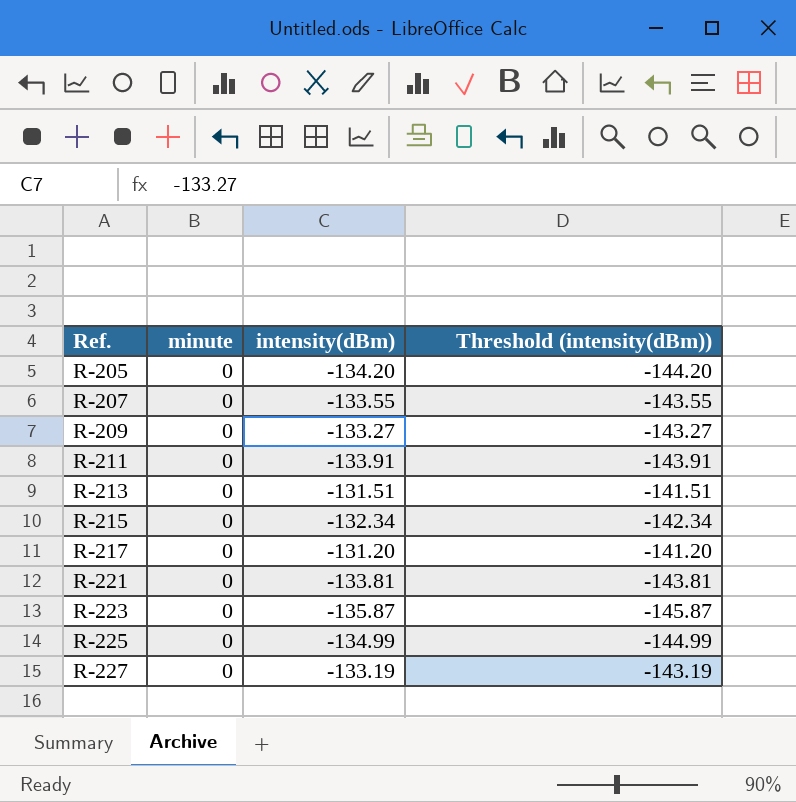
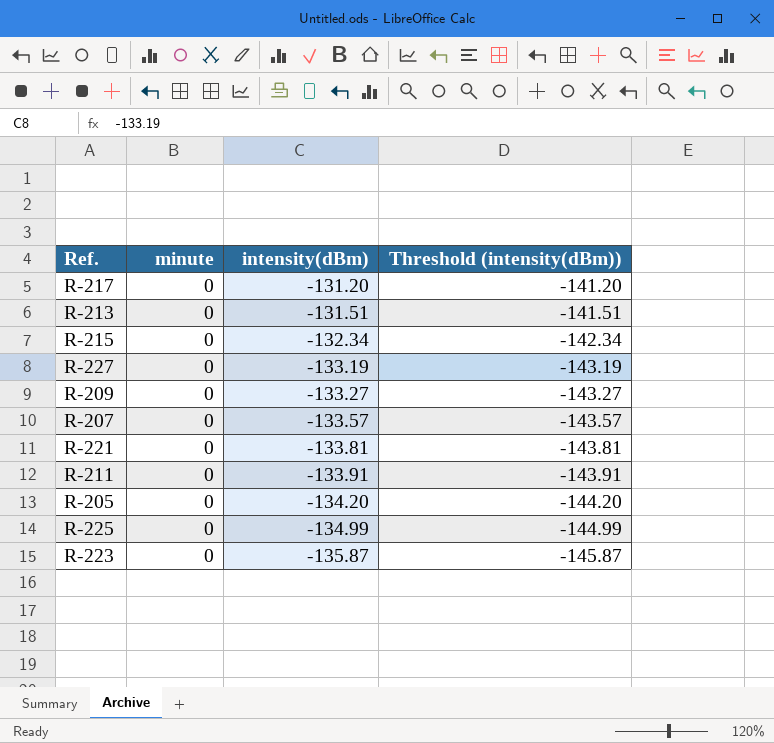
row order: Ref. ascending -> intensity(dBm) descending
R-207 | intensity(dBm): -133.55 -> -133.57
R-207 | Threshold (intensity(dBm)): -143.55 -> -143.57

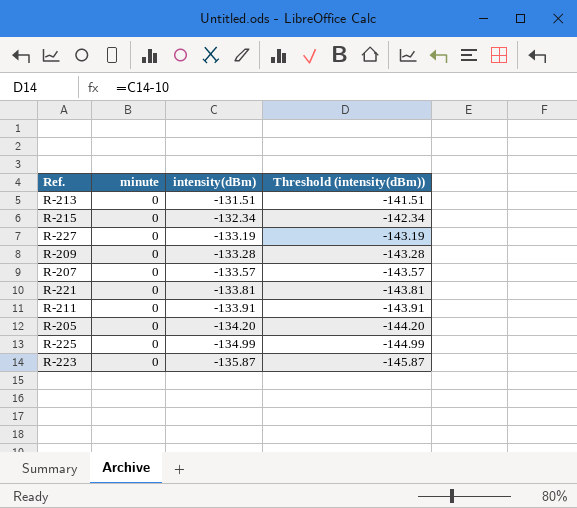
row R-217: 0 | -131.20 | -141.20 -> none
R-209 | intensity(dBm): -133.27 -> -133.28
R-209 | Threshold (intensity(dBm)): -143.27 -> -143.28

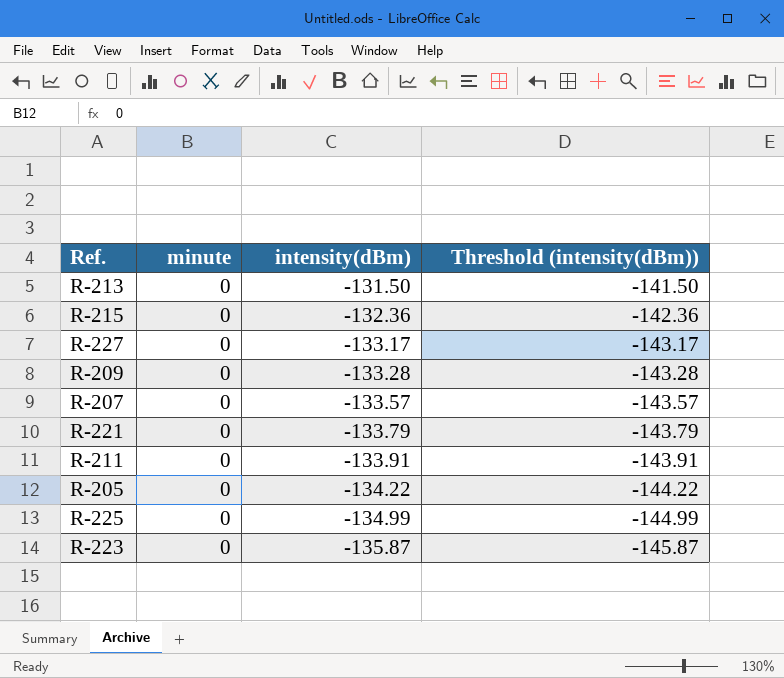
R-213 | intensity(dBm): -131.51 -> -131.50
R-213 | Threshold (intensity(dBm)): -141.51 -> -141.50
R-215 | intensity(dBm): -132.34 -> -132.36
R-215 | Threshold (intensity(dBm)): -142.34 -> -142.36
R-227 | intensity(dBm): -133.19 -> -133.17
R-227 | Threshold (intensity(dBm)): -143.19 -> -143.17
R-221 | intensity(dBm): -133.81 -> -133.79
R-221 | Threshold (intensity(dBm)): -143.81 -> -143.79
R-205 | intensity(dBm): -134.20 -> -134.22
R-205 | Threshold (intensity(dBm)): -144.20 -> -144.22

